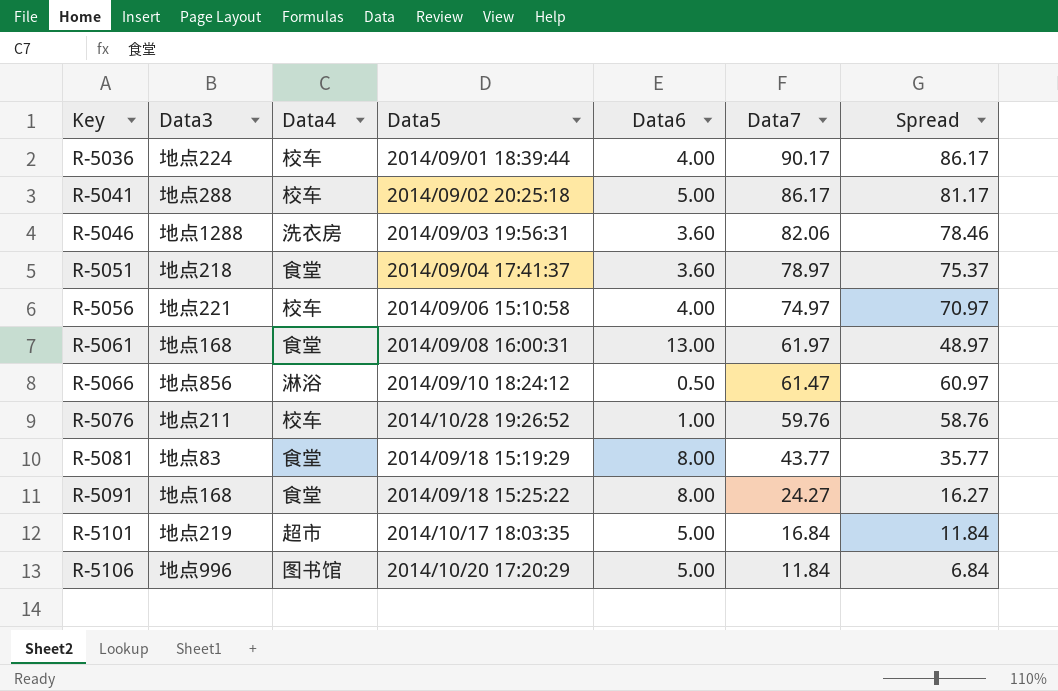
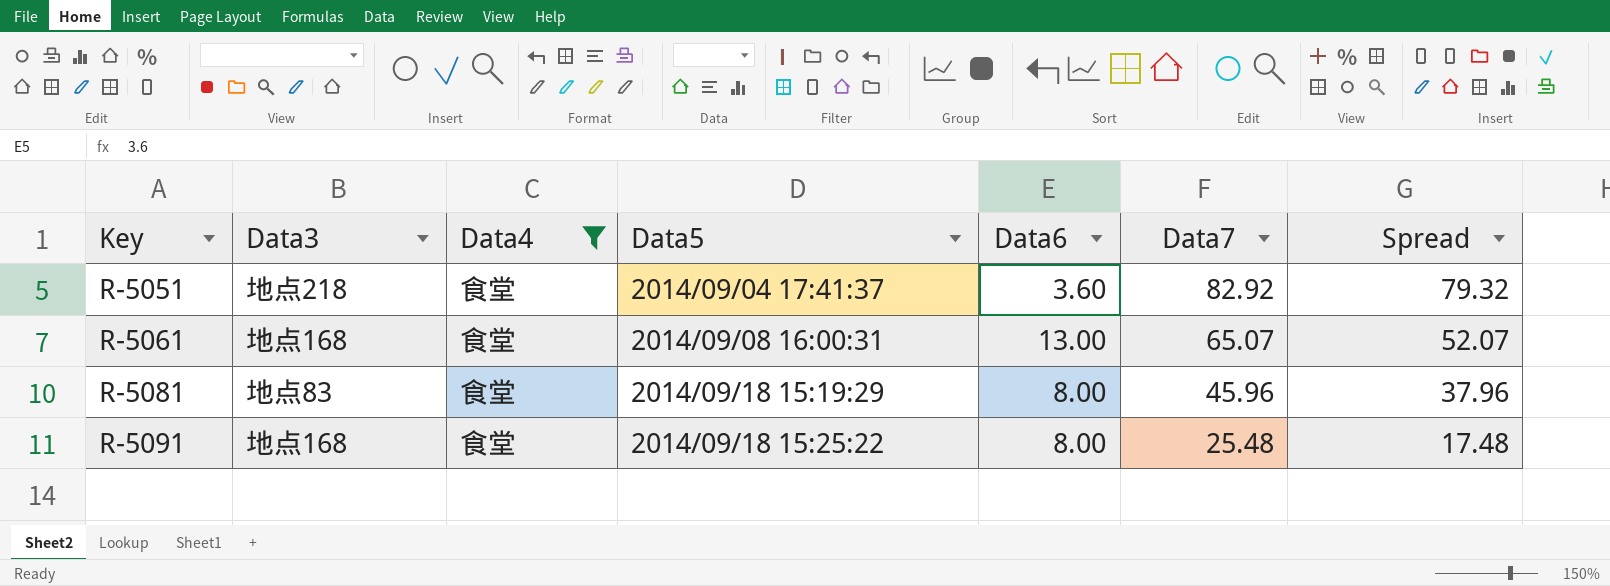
filter: none -> Data4 = 食堂
R-5051 | Data7: 78.97 -> 82.92
R-5051 | Spread: 75.37 -> 79.32
R-5061 | Data7: 61.97 -> 65.07
R-5061 | Spread: 48.97 -> 52.07
R-5081 | Data7: 43.77 -> 45.96
R-5081 | Spread: 35.77 -> 37.96
R-5091 | Data7: 24.27 -> 25.48
R-5091 | Spread: 16.27 -> 17.48

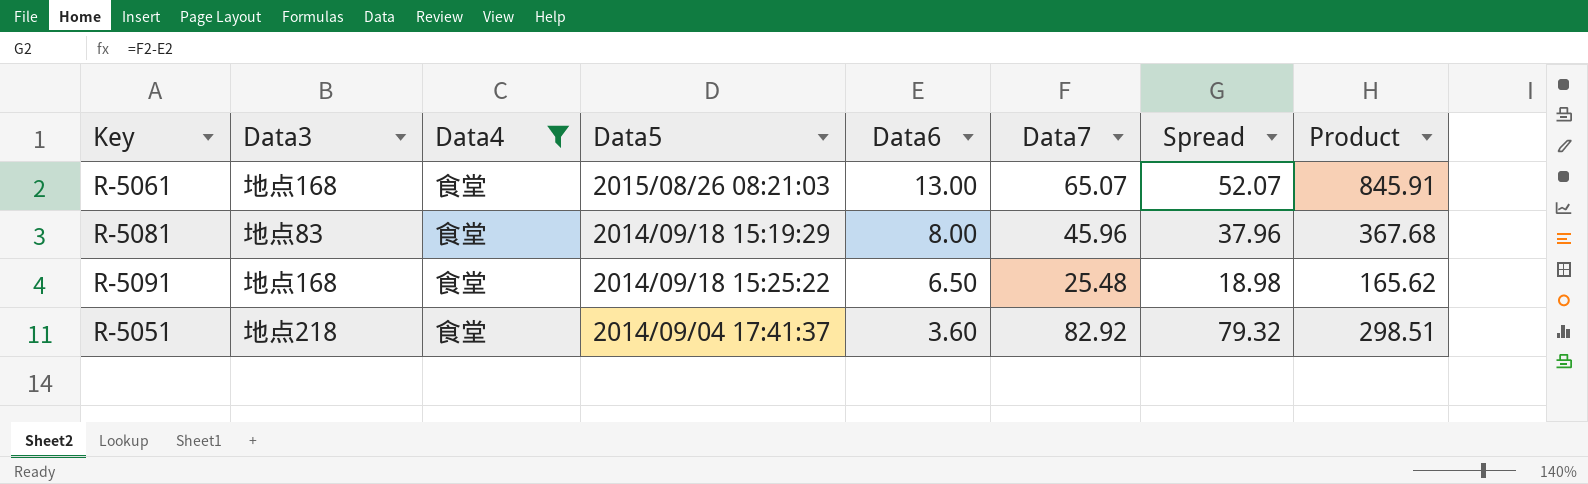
row order: Key ascending -> Data6 descending
column Product | formula: none -> [Data6] * [Data7]
R-5061 | Data5: 2014/09/08 16:00:31 -> 2015/08/26 08:21:03
R-5091 | Data6: 8.00 -> 6.50
R-5091 | Spread: 17.48 -> 18.98

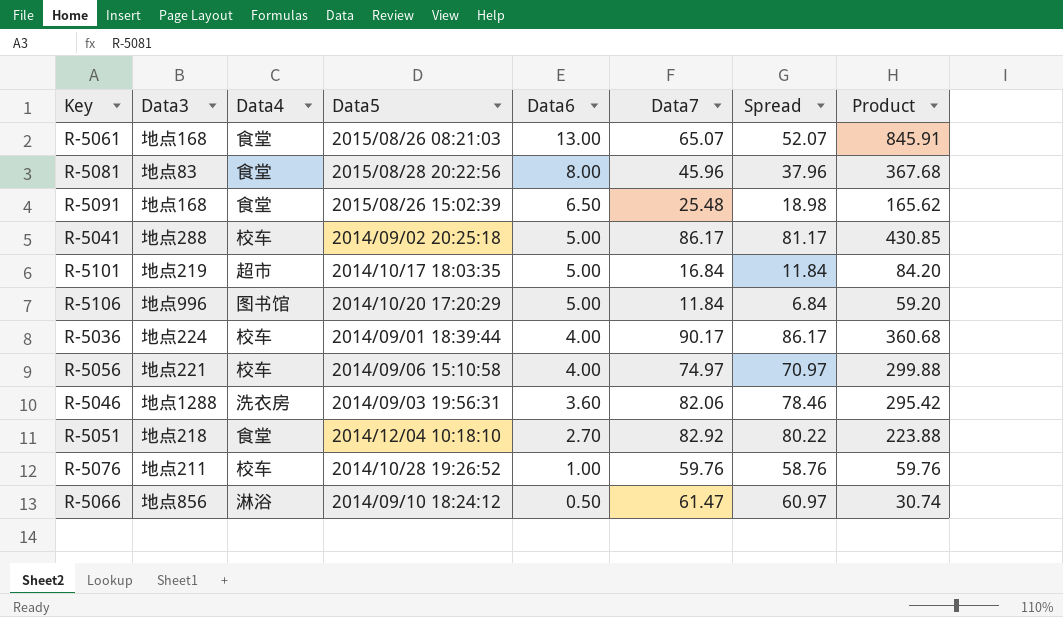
filter: Data4 = 食堂 -> none
R-5081 | Data5: 2014/09/18 15:19:29 -> 2015/08/28 20:22:56
R-5091 | Data5: 2014/09/18 15:25:22 -> 2015/08/26 15:02:39
R-5051 | Data5: 2014/09/04 17:41:37 -> 2014/12/04 10:18:10
R-5051 | Data6: 3.60 -> 2.70
R-5051 | Spread: 79.32 -> 80.22
R-5051 | Product: 298.51 -> 223.88

